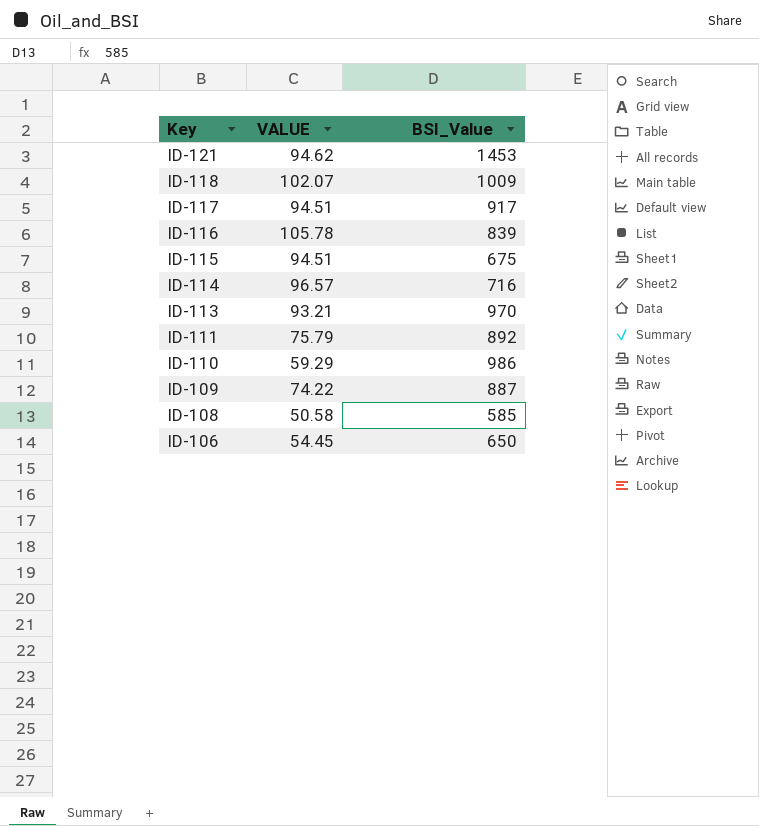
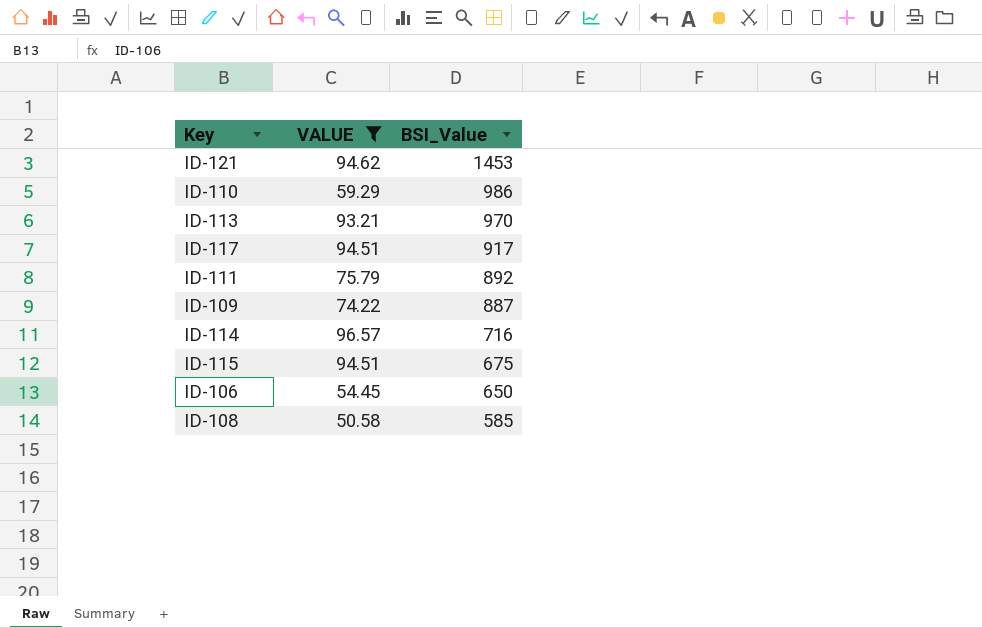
filter: none -> VALUE <= 96.57
row order: Key descending -> BSI_Value descending

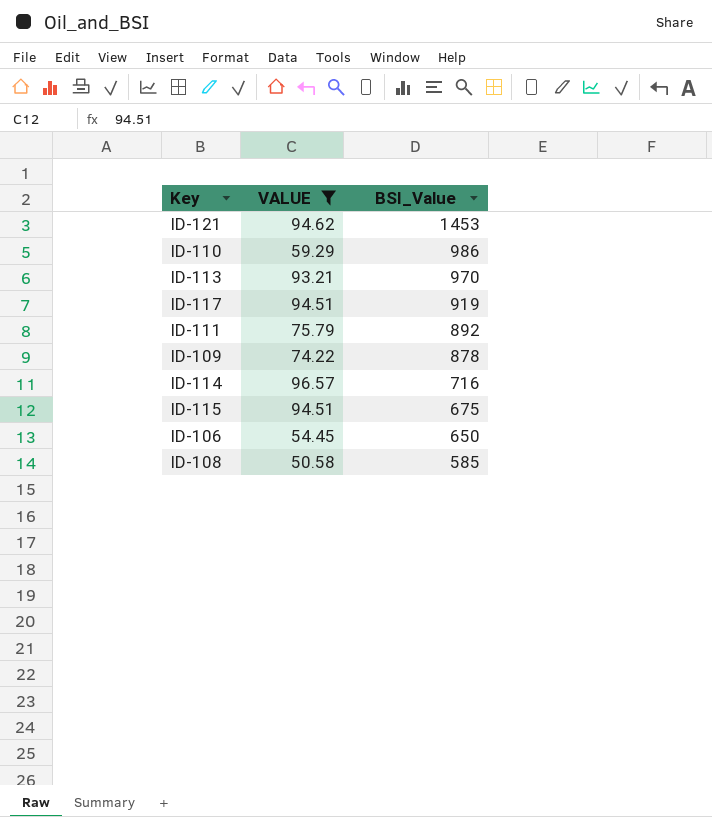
ID-117 | BSI_Value: 917 -> 919
ID-109 | BSI_Value: 887 -> 878

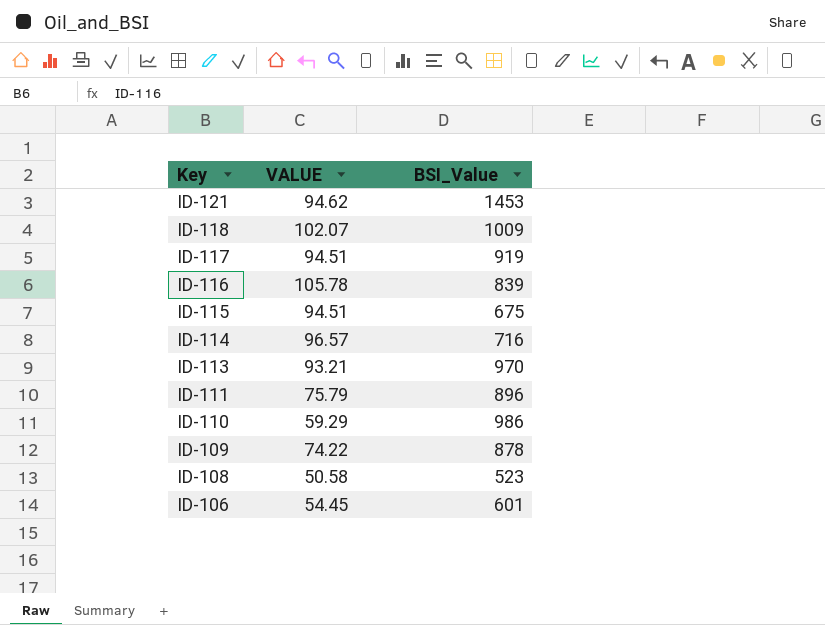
filter: VALUE <= 96.57 -> none
row order: BSI_Value descending -> Key descending
ID-111 | BSI_Value: 892 -> 896
ID-108 | BSI_Value: 585 -> 523
ID-106 | BSI_Value: 650 -> 601

